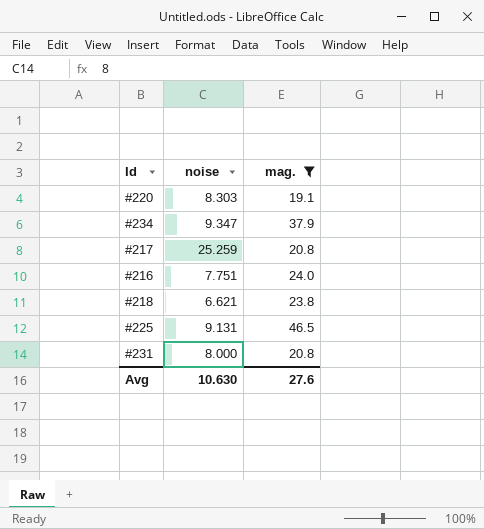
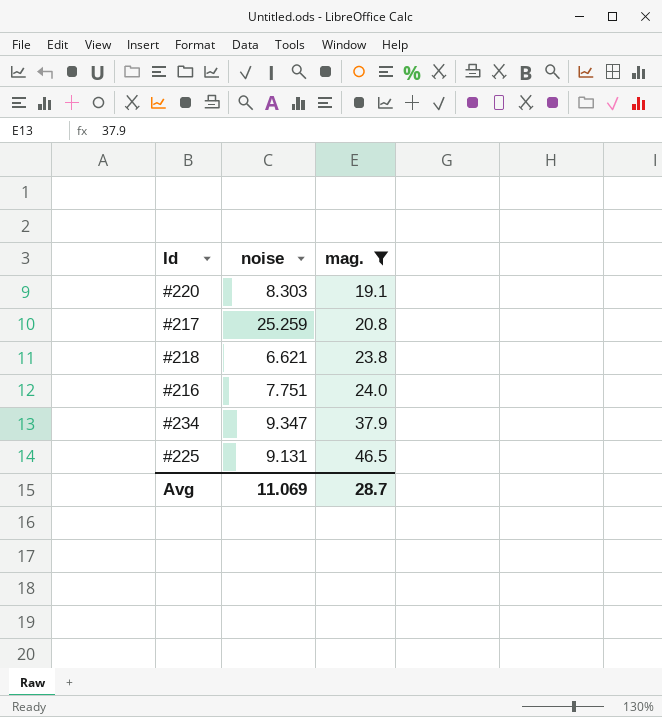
row order: none -> mag. ascending
row #231: 8.000 | 20.8 -> none
Avg | noise: 10.630 -> 11.069
Avg | mag.: 27.6 -> 28.7

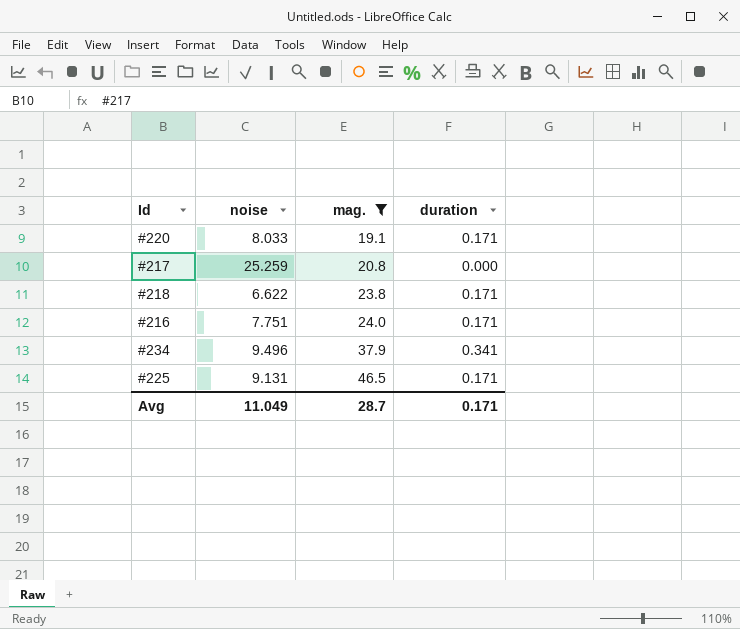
column duration | position: none -> 4
#220 | noise: 8.303 -> 8.033
#218 | noise: 6.621 -> 6.622
#234 | noise: 9.347 -> 9.496
Avg | noise: 11.069 -> 11.049

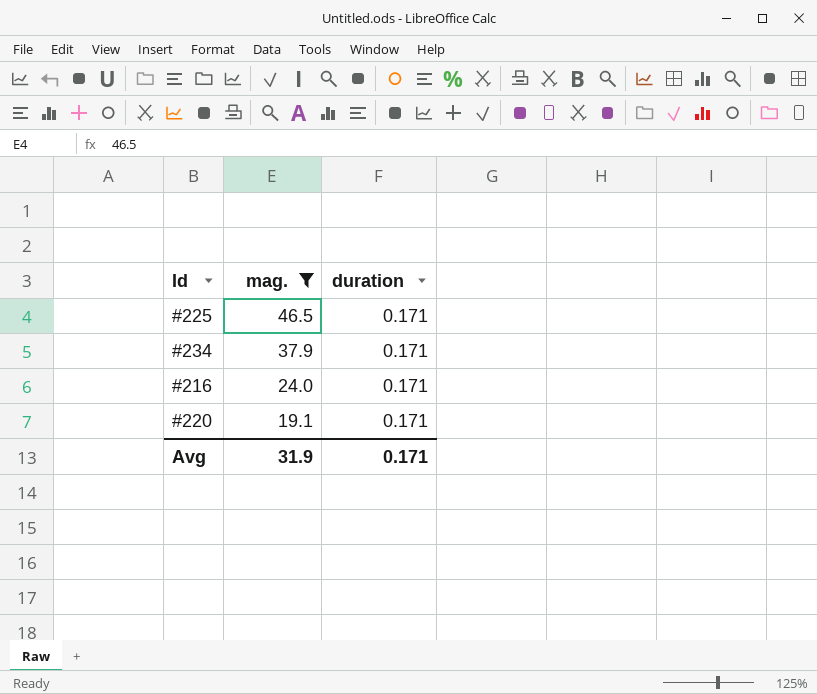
row order: mag. ascending -> mag. descending
column noise | position: 2 -> none
row #217: 25.259 | 20.8 | 0.000 -> none
row #218: 6.622 | 23.8 | 0.171 -> none
#234 | duration: 0.341 -> 0.171
Avg | mag.: 28.7 -> 31.9

